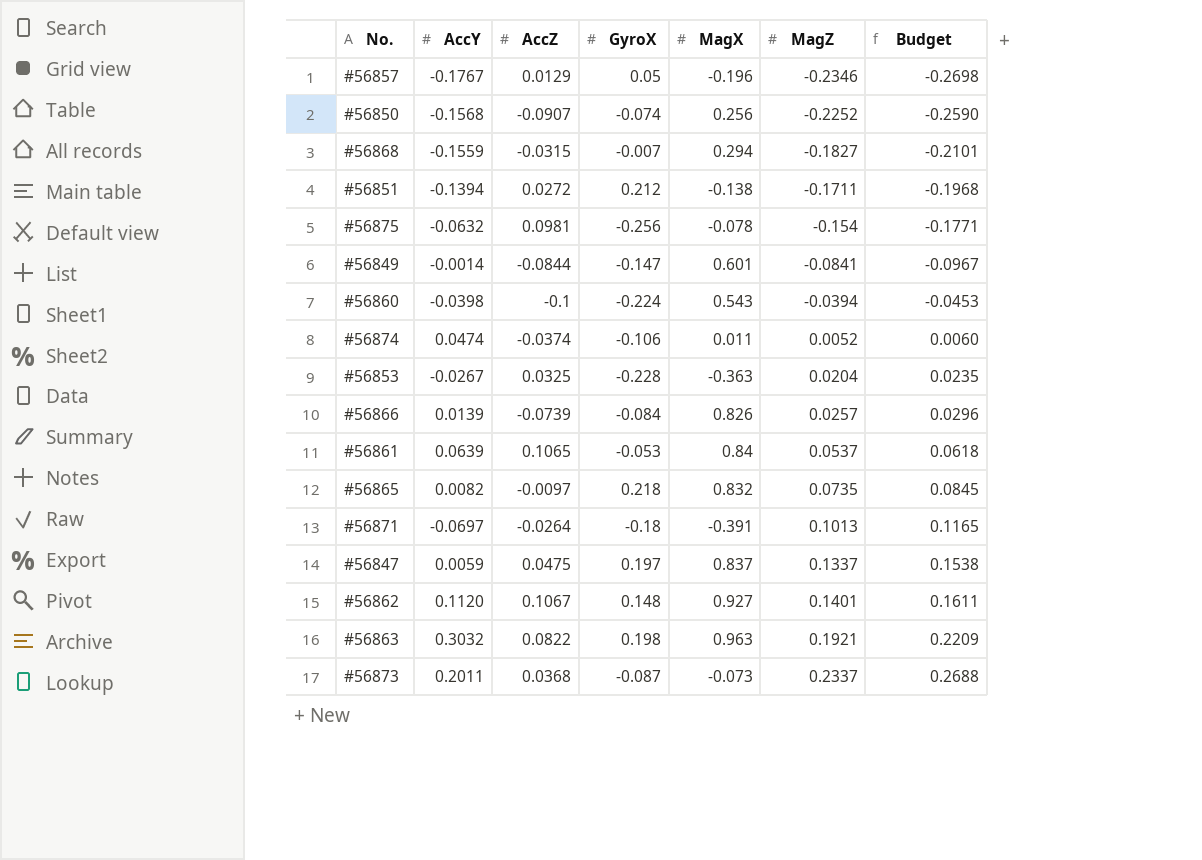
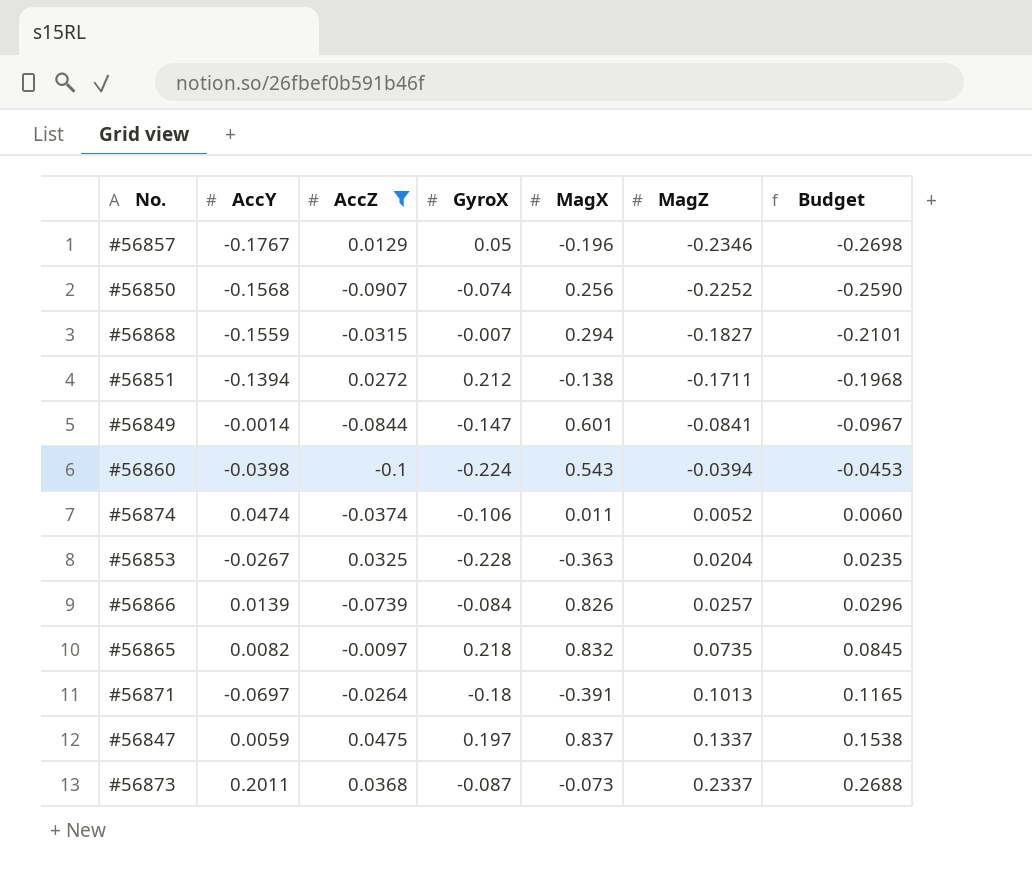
filter: none -> AccZ <= 0.0475

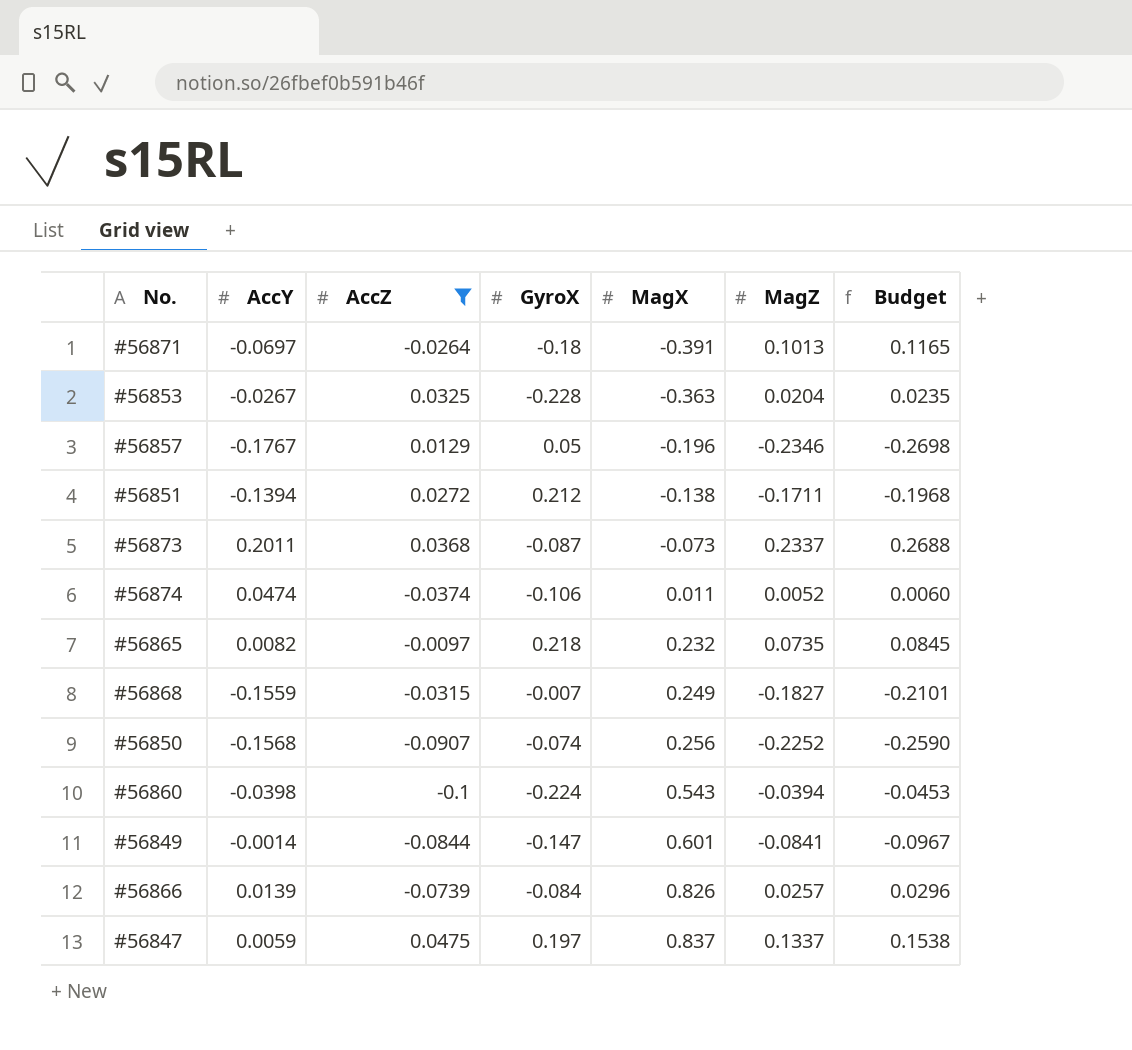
row order: MagZ ascending -> MagX ascending
#56865 | MagX: 0.832 -> 0.232
#56868 | MagX: 0.294 -> 0.249

